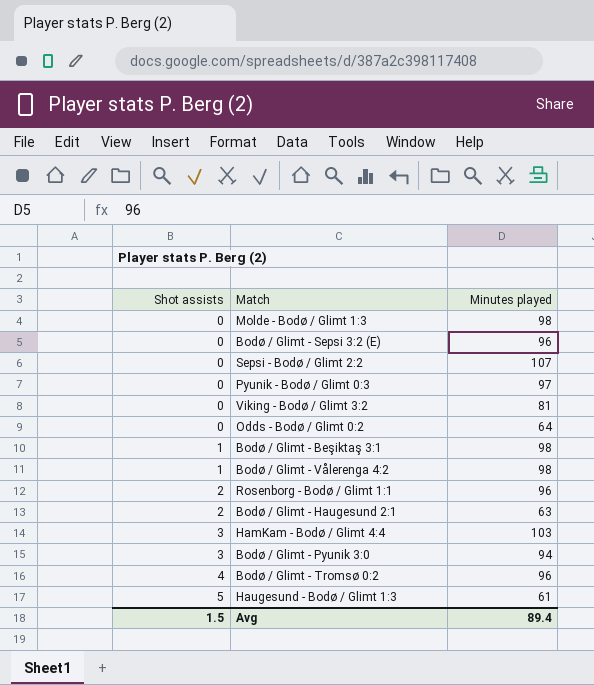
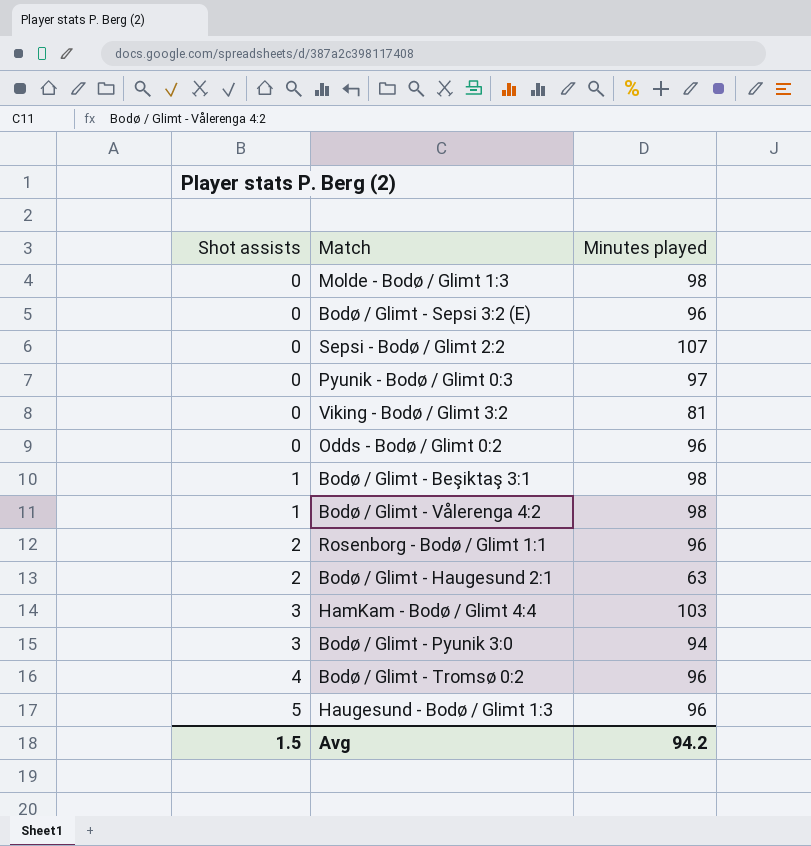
Odds - Bodø / Glimt 0:2 | Minutes played: 64 -> 96
Haugesund - Bodø / Glimt 1:3 | Minutes played: 61 -> 96
Avg | Minutes played: 89.4 -> 94.2

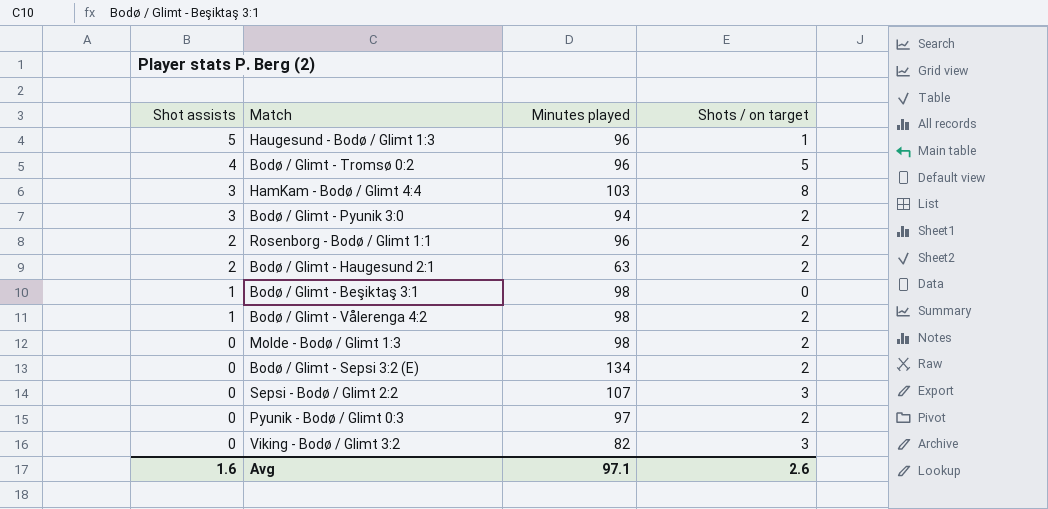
row order: Shot assists ascending -> Shot assists descending
column Shots / on target | position: none -> 4
row Odds - Bodø / Glimt 0:2: 0 | 96 -> none
Bodø / Glimt - Sepsi 3:2 (E) | Minutes played: 96 -> 134
Viking - Bodø / Glimt 3:2 | Minutes played: 81 -> 82
Avg | Shot assists: 1.5 -> 1.6
Avg | Minutes played: 94.2 -> 97.1

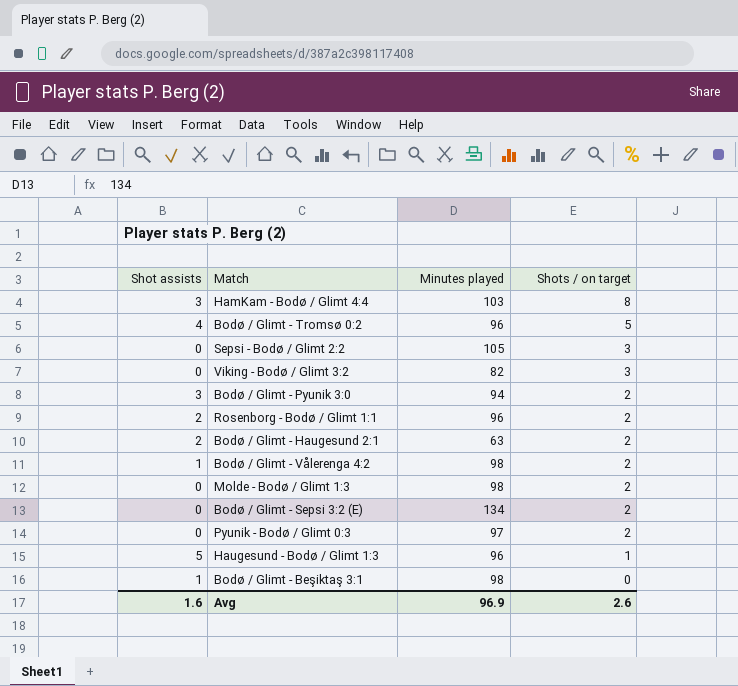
row order: Shot assists descending -> Shots / on target descending
Sepsi - Bodø / Glimt 2:2 | Minutes played: 107 -> 105
Avg | Minutes played: 97.1 -> 96.9

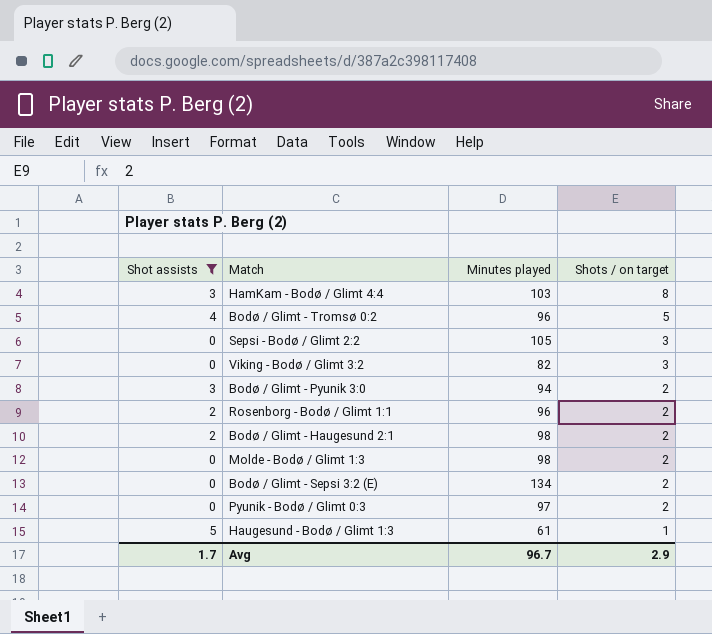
filter: none -> Shot assists != 1
Bodø / Glimt - Haugesund 2:1 | Minutes played: 63 -> 98
Haugesund - Bodø / Glimt 1:3 | Minutes played: 96 -> 61
Avg | Shot assists: 1.6 -> 1.7
Avg | Minutes played: 96.9 -> 96.7
Avg | Shots / on target: 2.6 -> 2.9

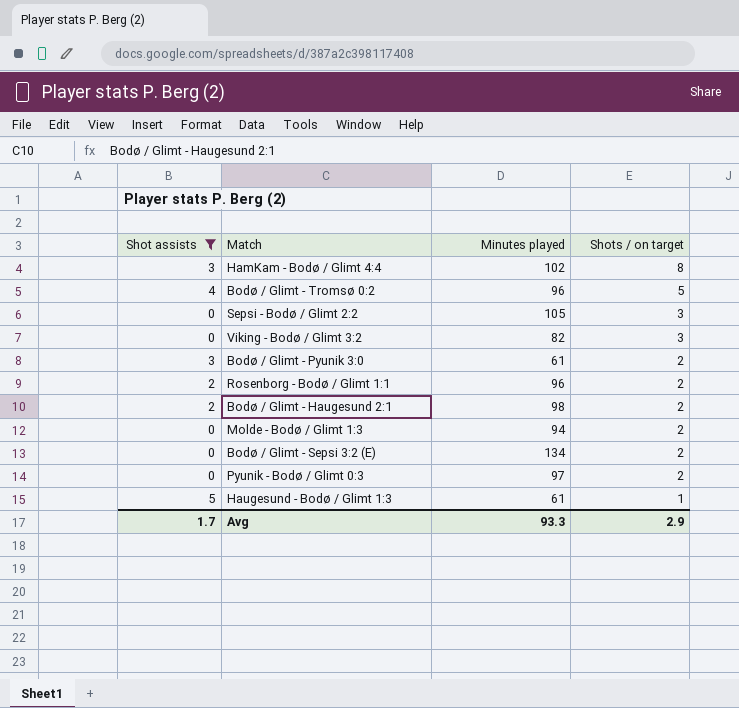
HamKam - Bodø / Glimt 4:4 | Minutes played: 103 -> 102
Bodø / Glimt - Pyunik 3:0 | Minutes played: 94 -> 61
Molde - Bodø / Glimt 1:3 | Minutes played: 98 -> 94
Avg | Minutes played: 96.7 -> 93.3

